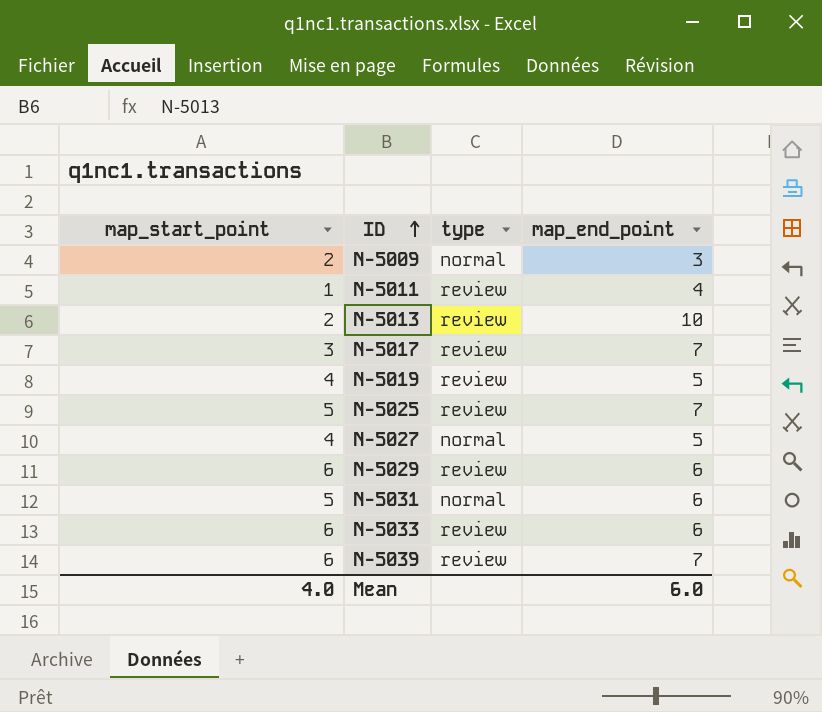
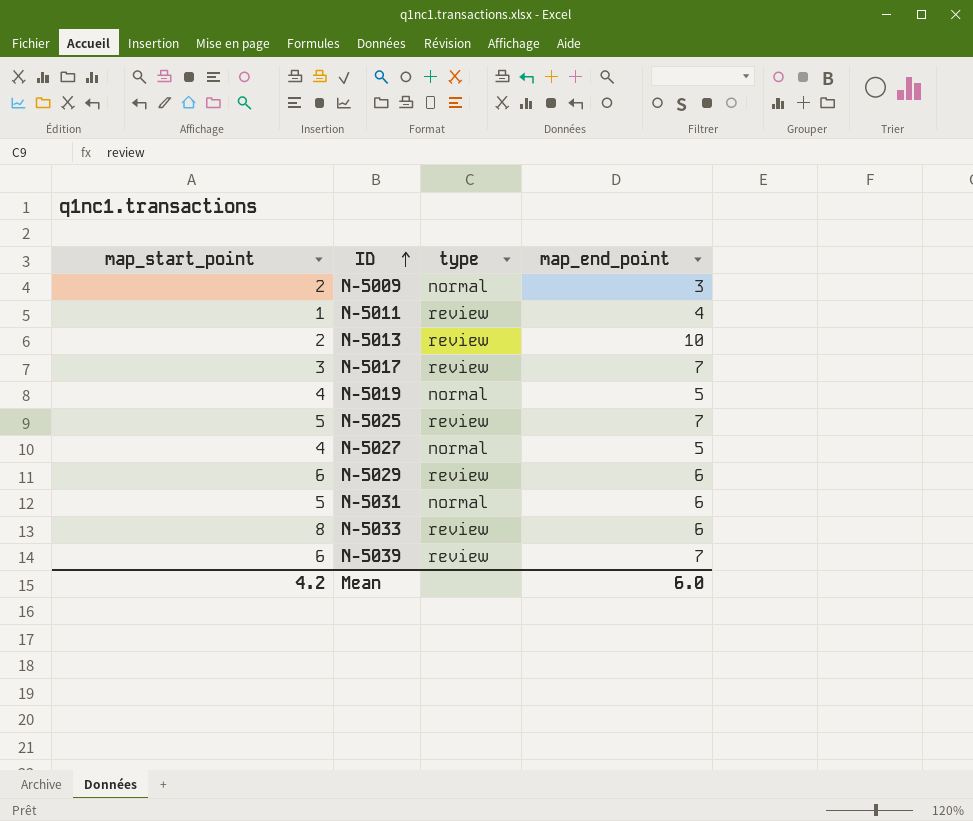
N-5019 | type: review -> normal
N-5033 | map_start_point: 6 -> 8
Mean | map_start_point: 4.0 -> 4.2

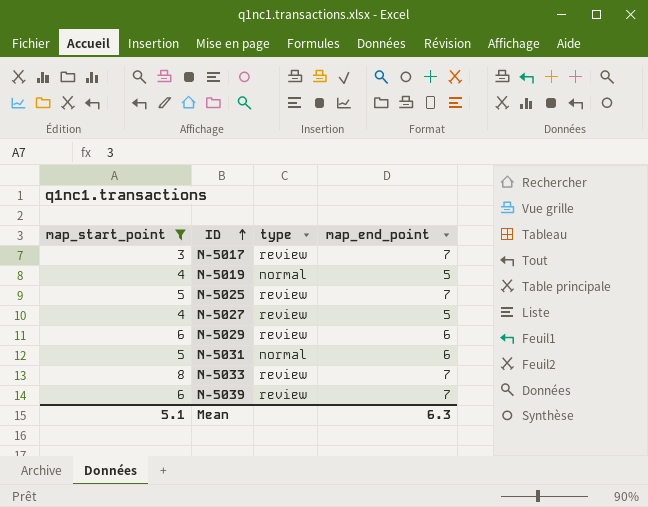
filter: none -> map_start_point >= 3
N-5027 | type: normal -> review
N-5033 | map_end_point: 6 -> 7
Mean | map_start_point: 4.2 -> 5.1
Mean | map_end_point: 6.0 -> 6.3

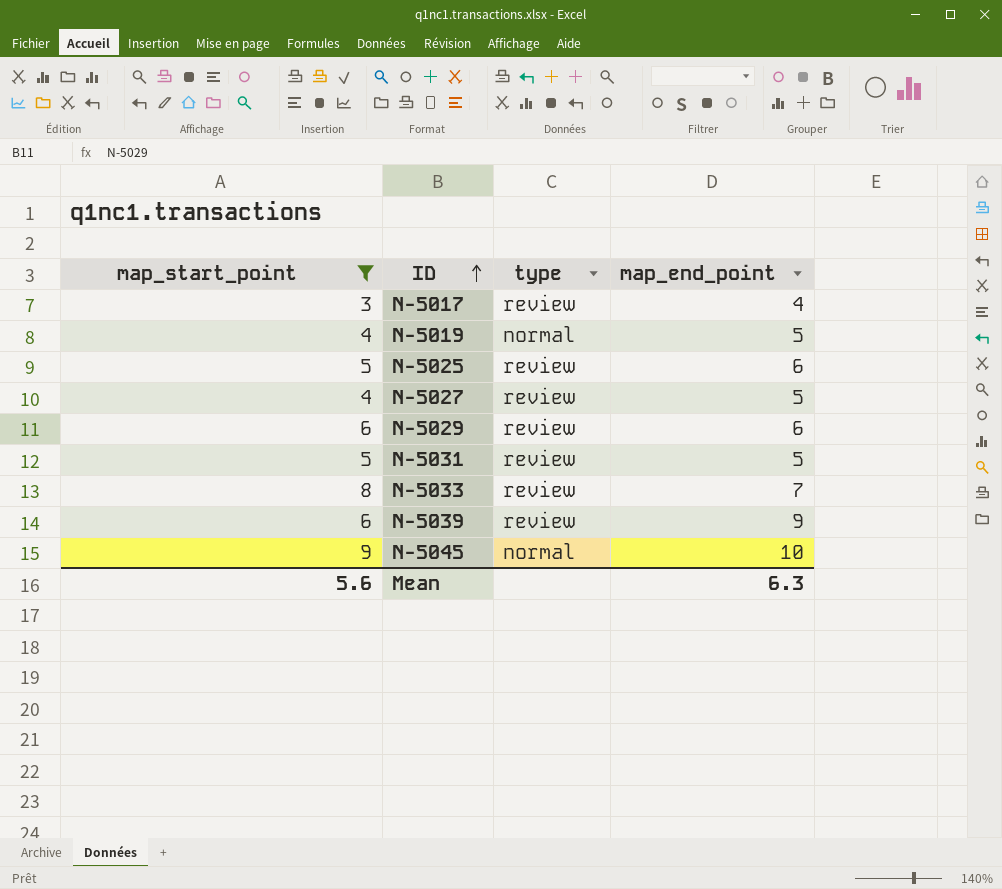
N-5017 | map_end_point: 7 -> 4
N-5025 | map_end_point: 7 -> 6
N-5031 | type: normal -> review
N-5031 | map_end_point: 6 -> 5
N-5039 | map_end_point: 7 -> 9
row N-5045: none -> 9 | normal | 10
Mean | map_start_point: 5.1 -> 5.6

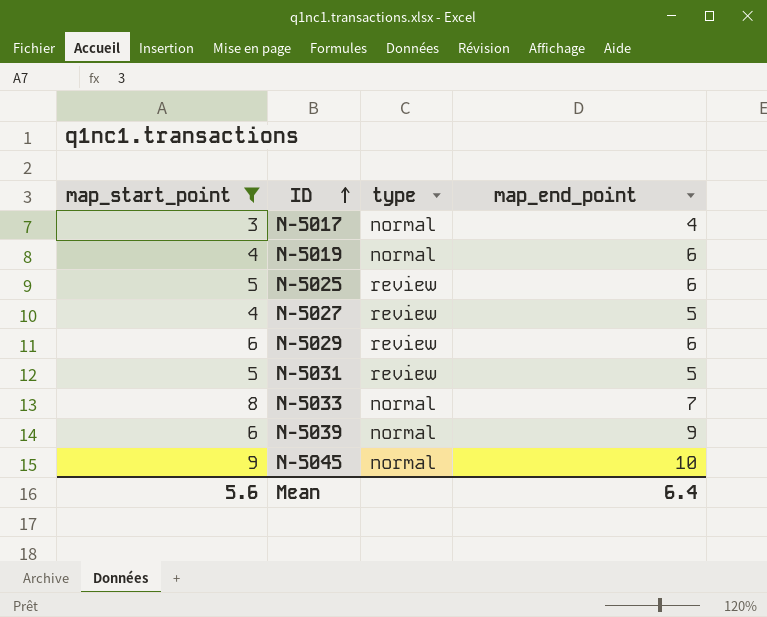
N-5017 | type: review -> normal
N-5019 | map_end_point: 5 -> 6
N-5033 | type: review -> normal
N-5039 | type: review -> normal
Mean | map_end_point: 6.3 -> 6.4

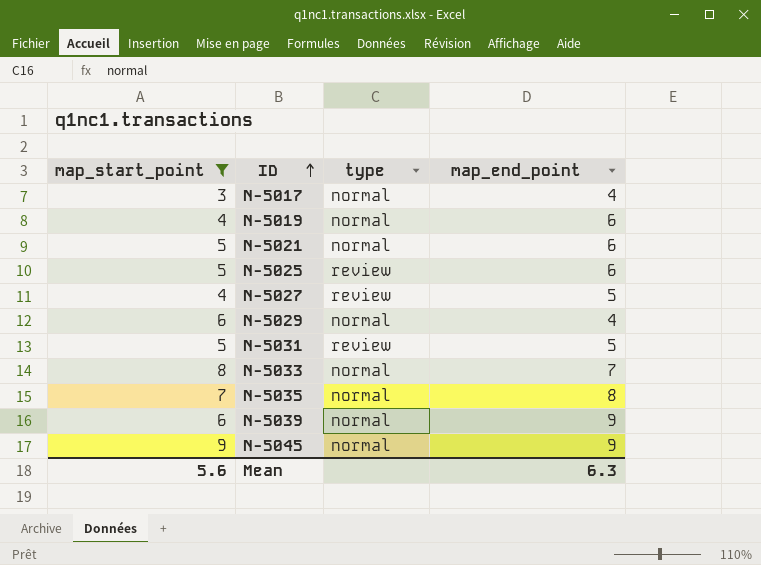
row N-5021: none -> 5 | normal | 6
N-5029 | type: review -> normal
N-5029 | map_end_point: 6 -> 4
row N-5035: none -> 7 | normal | 8
N-5045 | map_end_point: 10 -> 9
Mean | map_end_point: 6.4 -> 6.3

